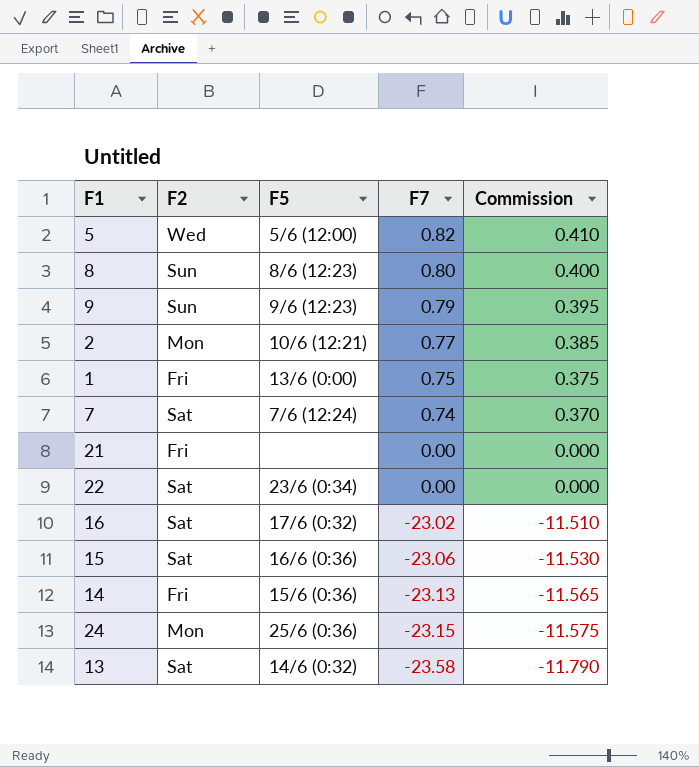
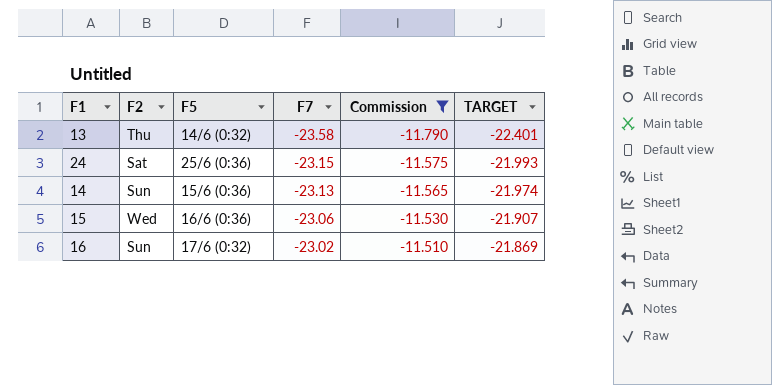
filter: none -> Commission <= -11.510
row order: F7 descending -> F7 ascending
column TARGET | formula: none -> [F7] * 0.95
13 | F2: Sat -> Thu
24 | F2: Mon -> Sat
14 | F2: Fri -> Sun
15 | F2: Sat -> Wed
16 | F2: Sat -> Sun

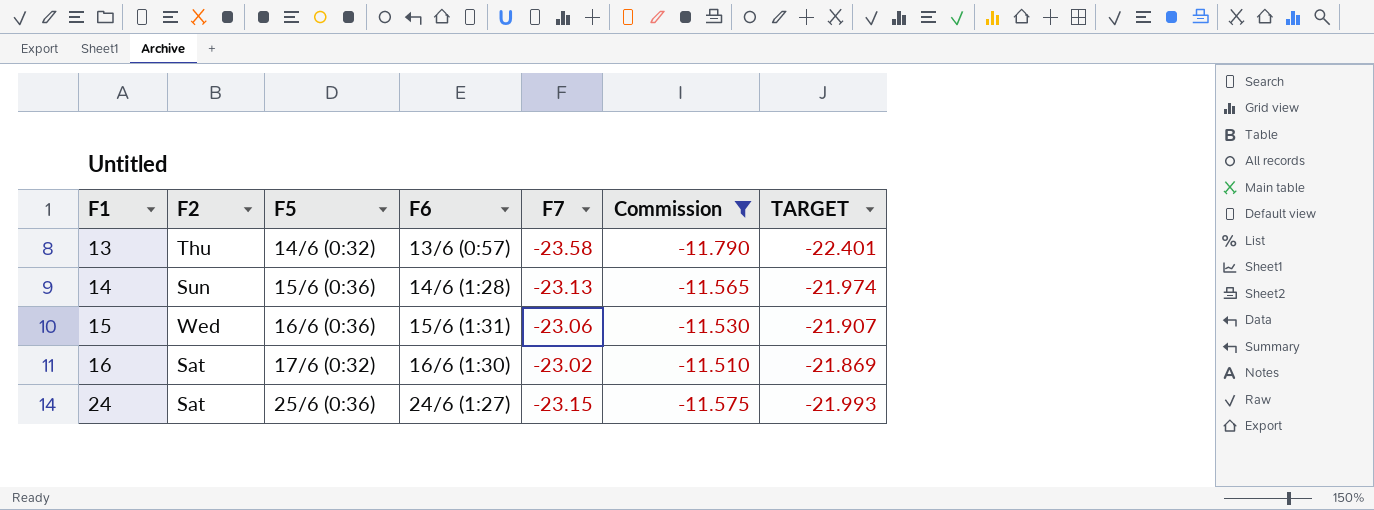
row order: F7 ascending -> F1 ascending
column F6 | position: none -> 4
16 | F2: Sun -> Sat

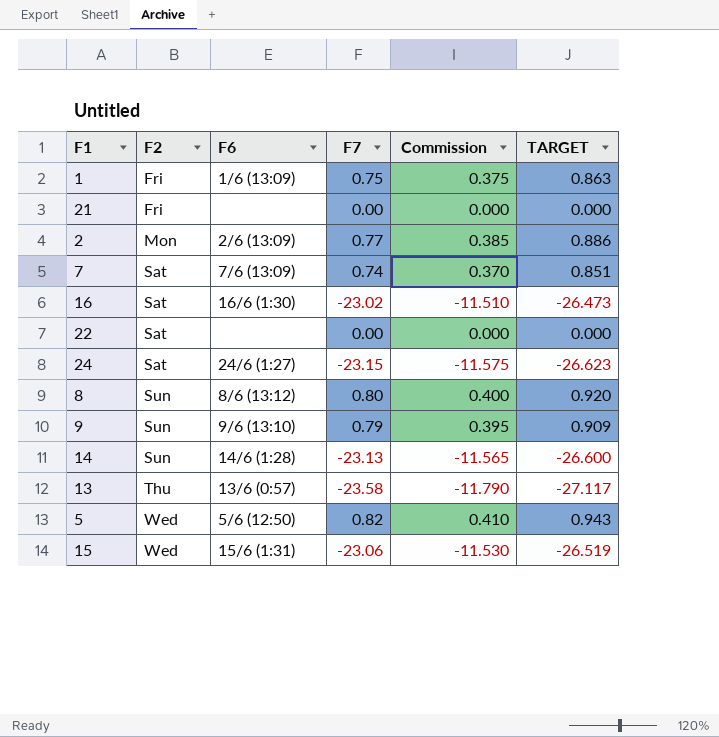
filter: Commission <= -11.510 -> none
row order: F1 ascending -> F2 ascending
column F5 | position: 3 -> none
column TARGET | formula: [F7] * 0.95 -> [F7] * 1.15

